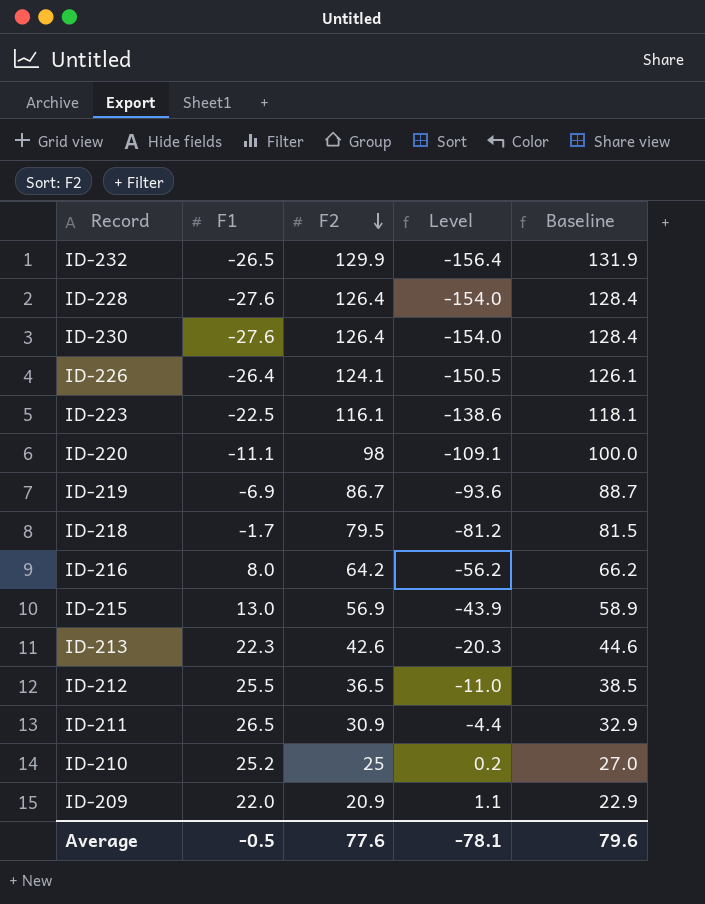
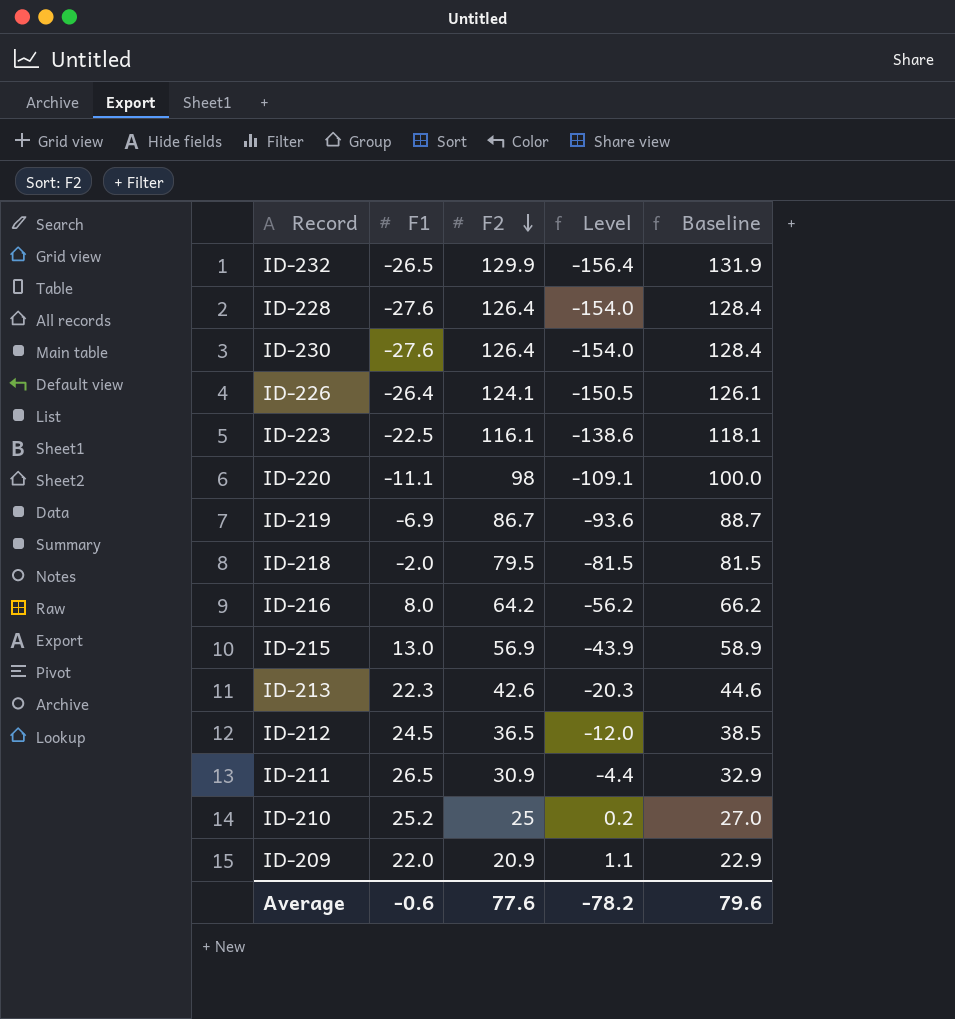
ID-218 | F1: -1.7 -> -2.0
ID-218 | Level: -81.2 -> -81.5
ID-212 | F1: 25.5 -> 24.5
ID-212 | Level: -11.0 -> -12.0
Average | F1: -0.5 -> -0.6
Average | Level: -78.1 -> -78.2

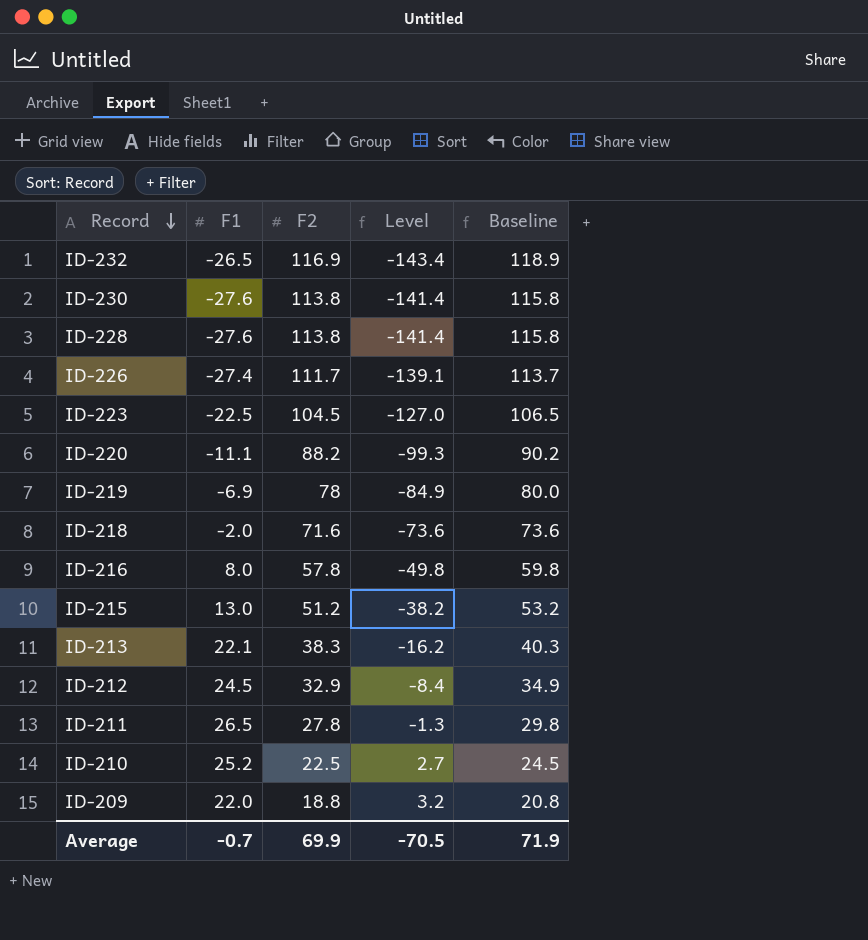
row order: F2 descending -> Record descending
ID-232 | F2: 129.9 -> 116.9
ID-232 | Level: -156.4 -> -143.4
ID-232 | Baseline: 131.9 -> 118.9
ID-230 | F2: 126.4 -> 113.8
ID-230 | Level: -154.0 -> -141.4
ID-230 | Baseline: 128.4 -> 115.8
ID-228 | F2: 126.4 -> 113.8
ID-228 | Level: -154.0 -> -141.4
ID-228 | Baseline: 128.4 -> 115.8
ID-226 | F1: -26.4 -> -27.4
ID-226 | F2: 124.1 -> 111.7
ID-226 | Level: -150.5 -> -139.1
ID-226 | Baseline: 126.1 -> 113.7
ID-223 | F2: 116.1 -> 104.5
ID-223 | Level: -138.6 -> -127.0
ID-223 | Baseline: 118.1 -> 106.5
ID-220 | F2: 98 -> 88.2
ID-220 | Level: -109.1 -> -99.3
ID-220 | Baseline: 100.0 -> 90.2
ID-219 | F2: 86.7 -> 78
ID-219 | Level: -93.6 -> -84.9
ID-219 | Baseline: 88.7 -> 80.0
ID-218 | F2: 79.5 -> 71.6
ID-218 | Level: -81.5 -> -73.6
ID-218 | Baseline: 81.5 -> 73.6
ID-216 | F2: 64.2 -> 57.8
ID-216 | Level: -56.2 -> -49.8
ID-216 | Baseline: 66.2 -> 59.8
ID-215 | F2: 56.9 -> 51.2
ID-215 | Level: -43.9 -> -38.2
ID-215 | Baseline: 58.9 -> 53.2
ID-213 | F1: 22.3 -> 22.1
ID-213 | F2: 42.6 -> 38.3
ID-213 | Level: -20.3 -> -16.2
ID-213 | Baseline: 44.6 -> 40.3
ID-212 | F2: 36.5 -> 32.9
ID-212 | Level: -12.0 -> -8.4
ID-212 | Baseline: 38.5 -> 34.9
ID-211 | F2: 30.9 -> 27.8
ID-211 | Level: -4.4 -> -1.3
ID-211 | Baseline: 32.9 -> 29.8
ID-210 | F2: 25 -> 22.5
ID-210 | Level: 0.2 -> 2.7
ID-210 | Baseline: 27.0 -> 24.5
ID-209 | F2: 20.9 -> 18.8
ID-209 | Level: 1.1 -> 3.2
ID-209 | Baseline: 22.9 -> 20.8
Average | F1: -0.6 -> -0.7
Average | F2: 77.6 -> 69.9
Average | Level: -78.2 -> -70.5
Average | Baseline: 79.6 -> 71.9

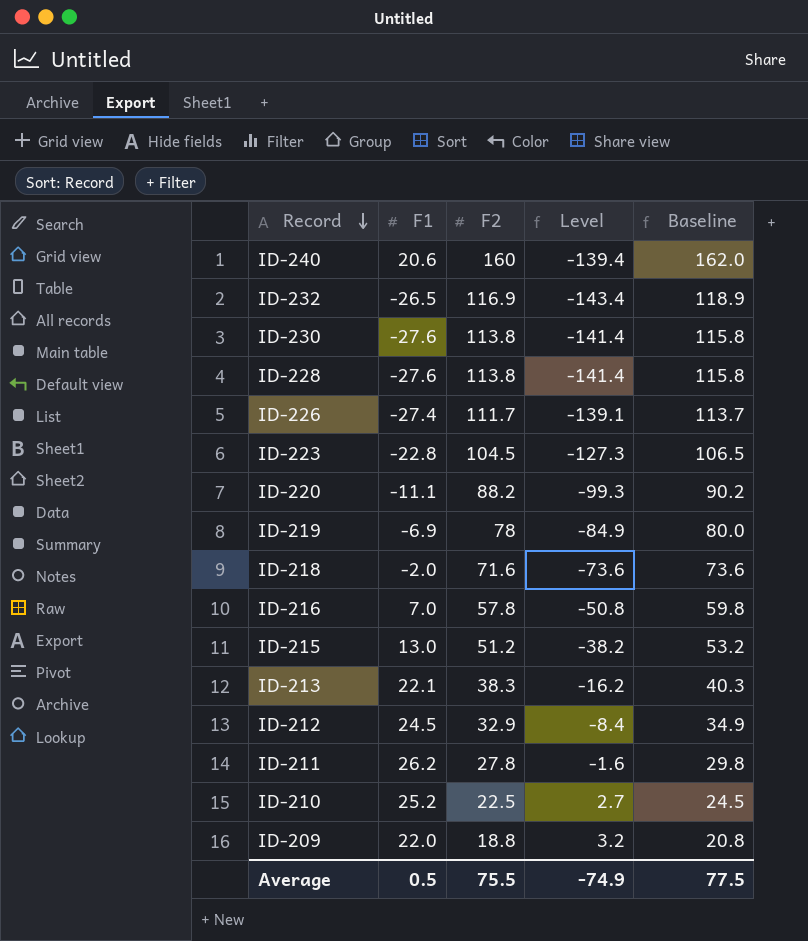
row ID-240: none -> 20.6 | 160 | -139.4 | 162.0
ID-223 | F1: -22.5 -> -22.8
ID-223 | Level: -127.0 -> -127.3
ID-216 | F1: 8.0 -> 7.0
ID-216 | Level: -49.8 -> -50.8
ID-211 | F1: 26.5 -> 26.2
ID-211 | Level: -1.3 -> -1.6
Average | F1: -0.7 -> 0.5
Average | F2: 69.9 -> 75.5
Average | Level: -70.5 -> -74.9
Average | Baseline: 71.9 -> 77.5

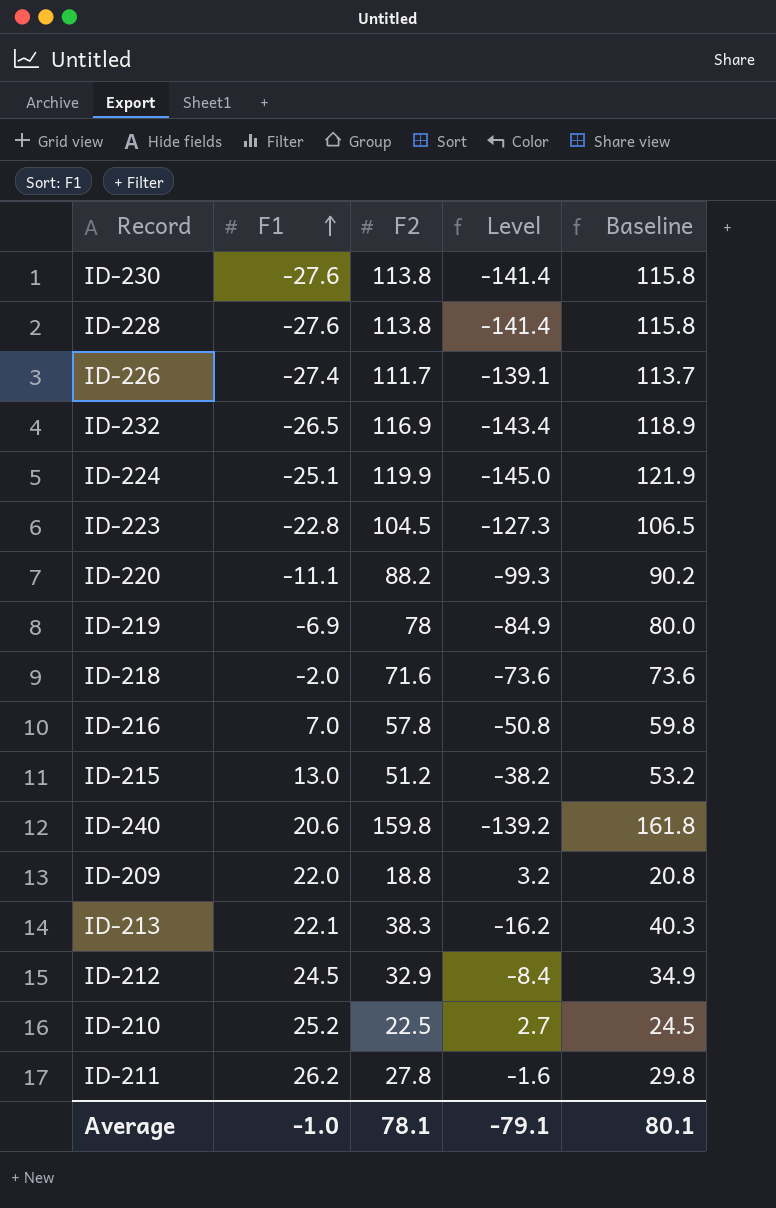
row order: Record descending -> F1 ascending
row ID-224: none -> -25.1 | 119.9 | -145.0 | 121.9
ID-240 | F2: 160 -> 159.8
ID-240 | Level: -139.4 -> -139.2
ID-240 | Baseline: 162.0 -> 161.8
Average | F1: 0.5 -> -1.0
Average | F2: 75.5 -> 78.1
Average | Level: -74.9 -> -79.1
Average | Baseline: 77.5 -> 80.1

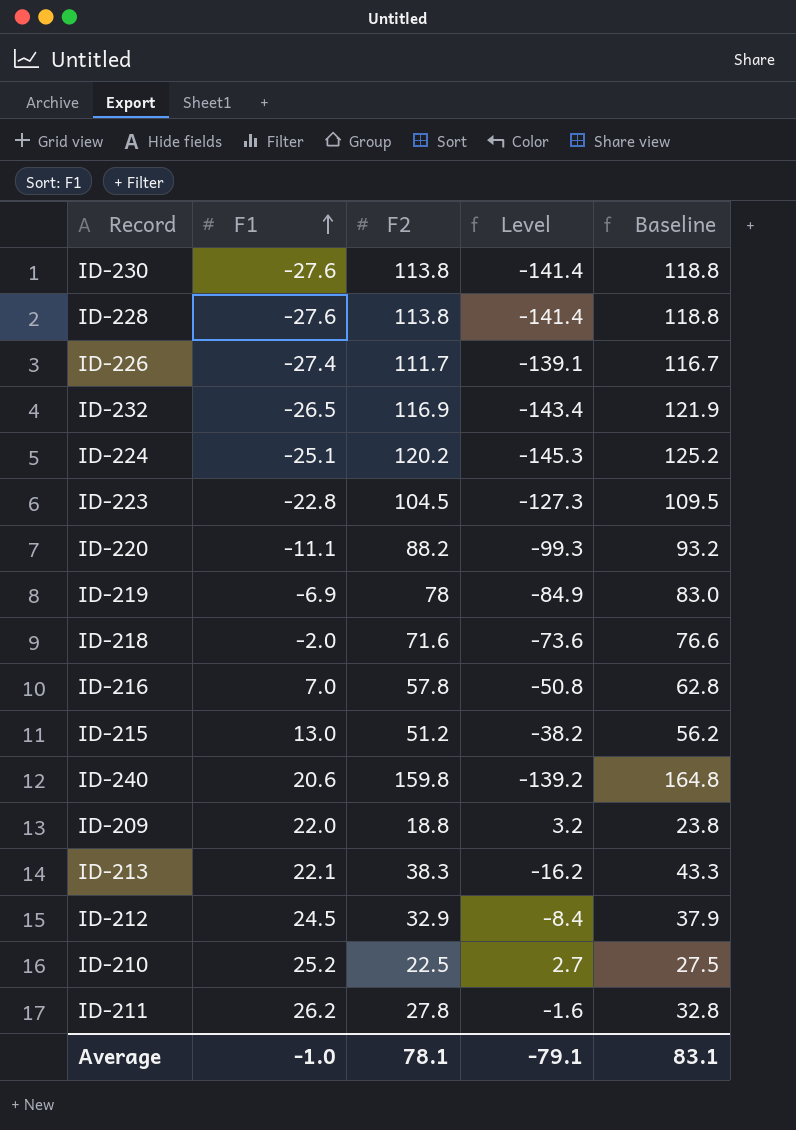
column Baseline | formula: [F2] + 2 -> [F2] + 5
ID-224 | F2: 119.9 -> 120.2
ID-224 | Level: -145.0 -> -145.3
Average | Baseline: 80.1 -> 83.1

